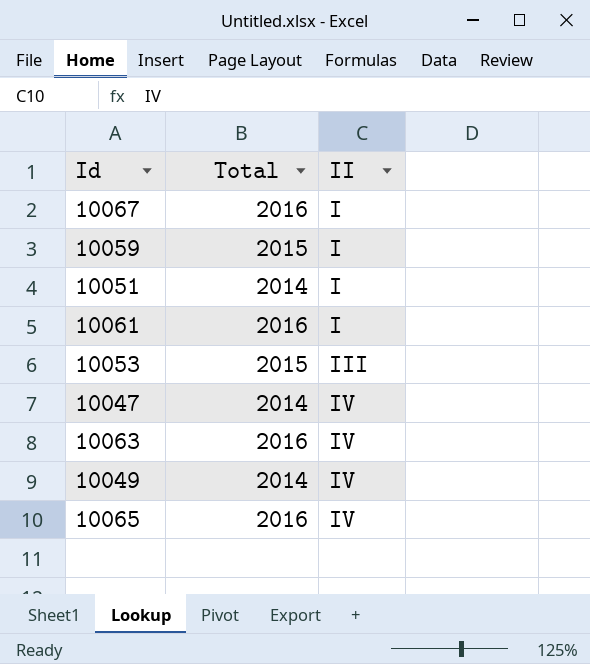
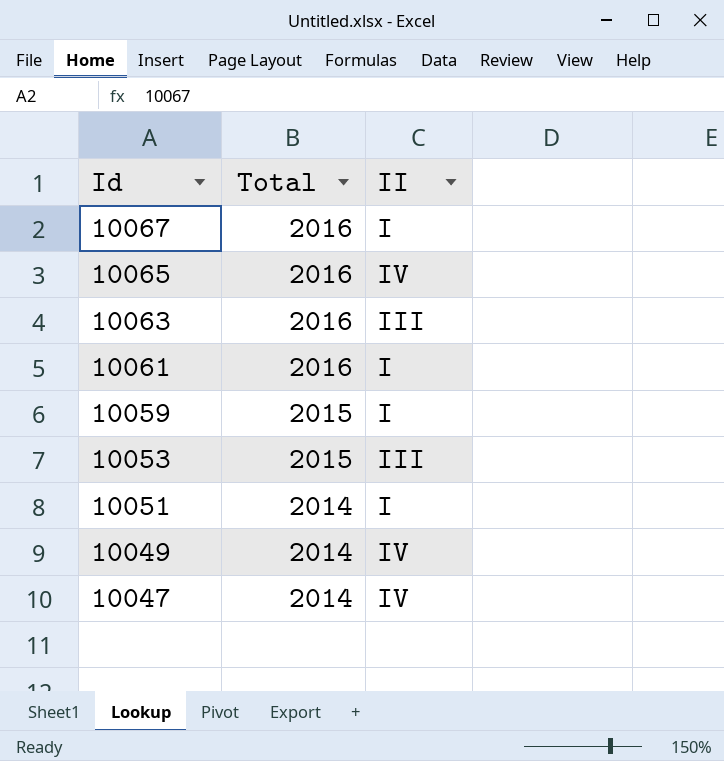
row order: II ascending -> Id descending
10063 | II: IV -> III

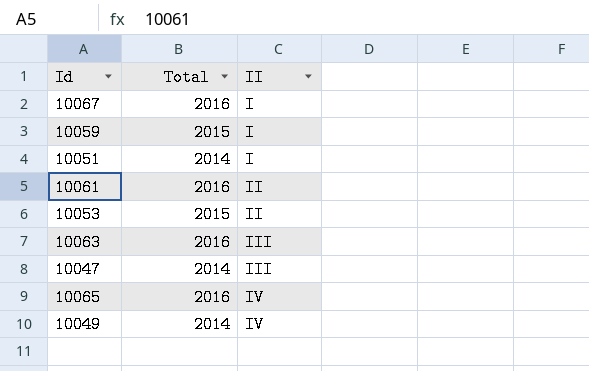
row order: Id descending -> II ascending
10061 | II: I -> II
10053 | II: III -> II
10047 | II: IV -> III

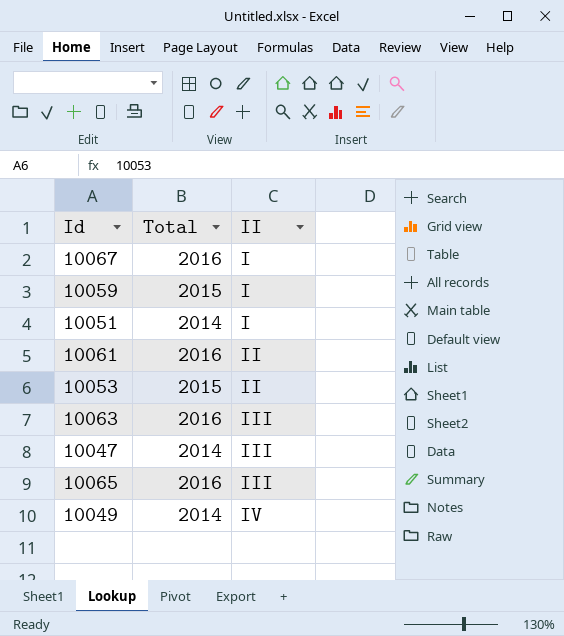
10065 | II: IV -> III

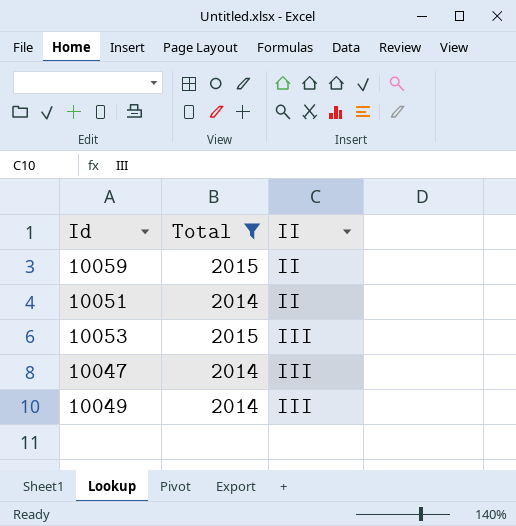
filter: none -> Total != 2016
10059 | II: I -> II
10051 | II: I -> II
10053 | II: II -> III
10049 | II: IV -> III

